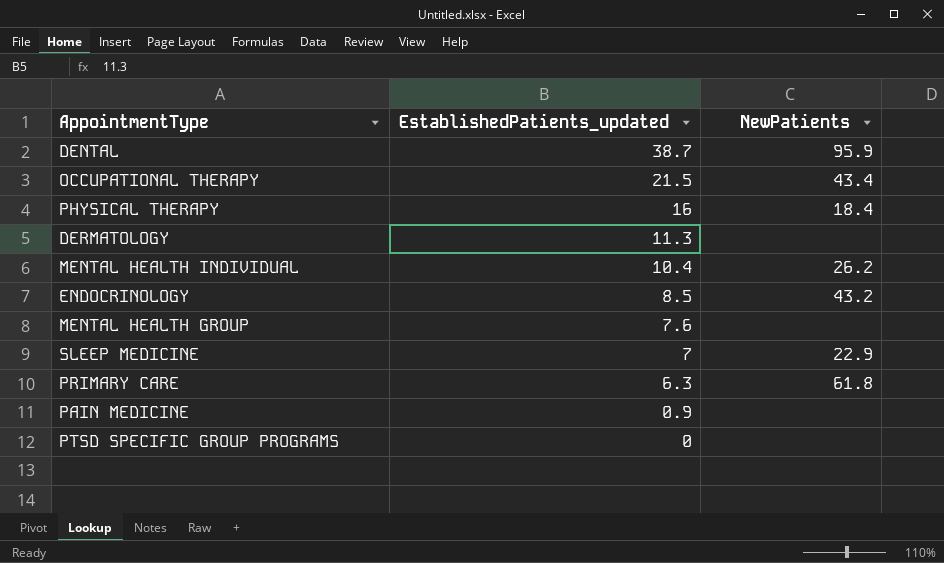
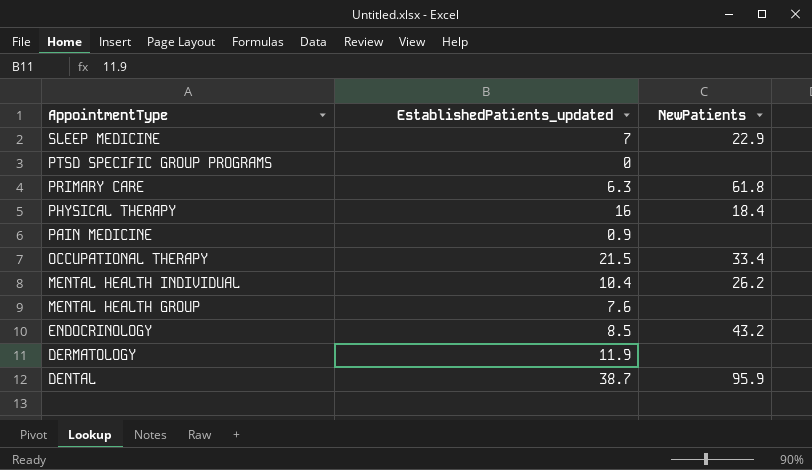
row order: EstablishedPatients_updated descending -> AppointmentType descending
OCCUPATIONAL THERAPY | NewPatients: 43.4 -> 33.4
DERMATOLOGY | EstablishedPatients_updated: 11.3 -> 11.9

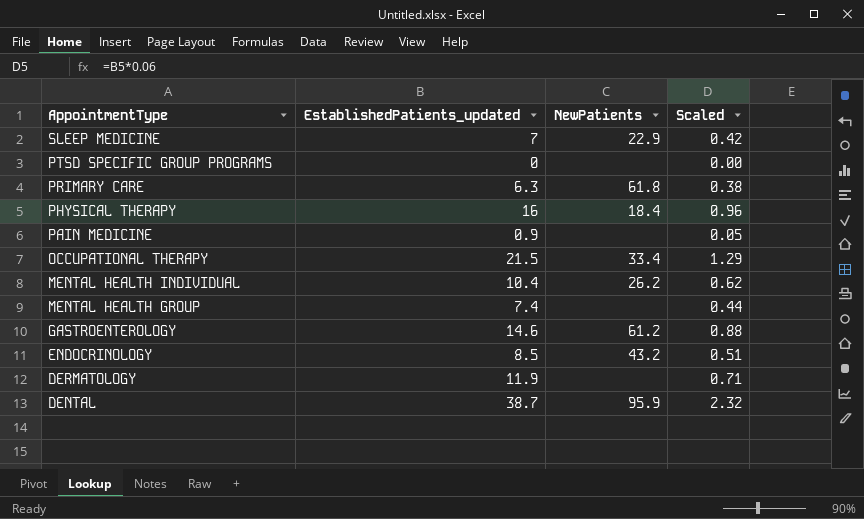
column Scaled | formula: none -> [EstablishedPatients_updated] * 0.06
MENTAL HEALTH GROUP | EstablishedPatients_updated: 7.6 -> 7.4
row GASTROENTEROLOGY: none -> 14.6 | 61.2 | 0.88

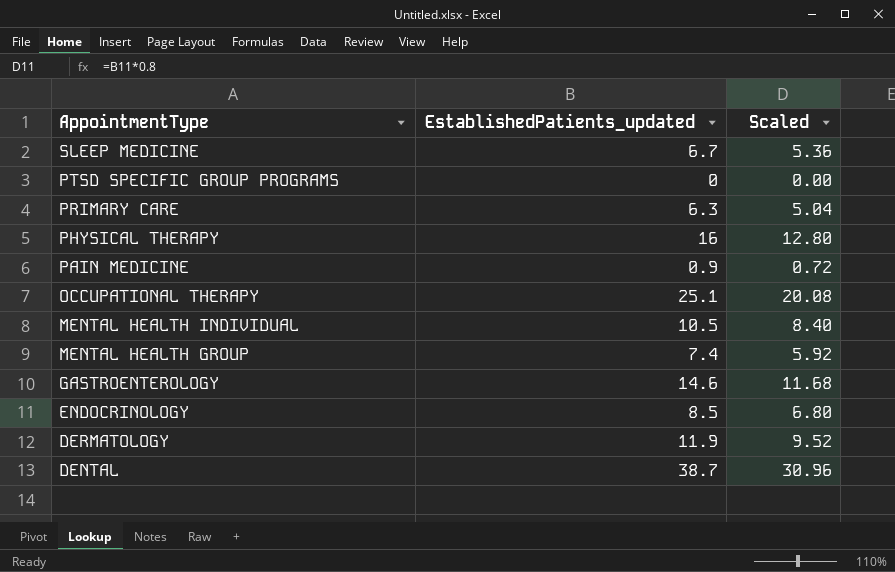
column NewPatients | position: 3 -> none
column Scaled | formula: [EstablishedPatients_updated] * 0.06 -> [EstablishedPatients_updated] * 0.8
SLEEP MEDICINE | EstablishedPatients_updated: 7 -> 6.7
OCCUPATIONAL THERAPY | EstablishedPatients_updated: 21.5 -> 25.1
MENTAL HEALTH INDIVIDUAL | EstablishedPatients_updated: 10.4 -> 10.5

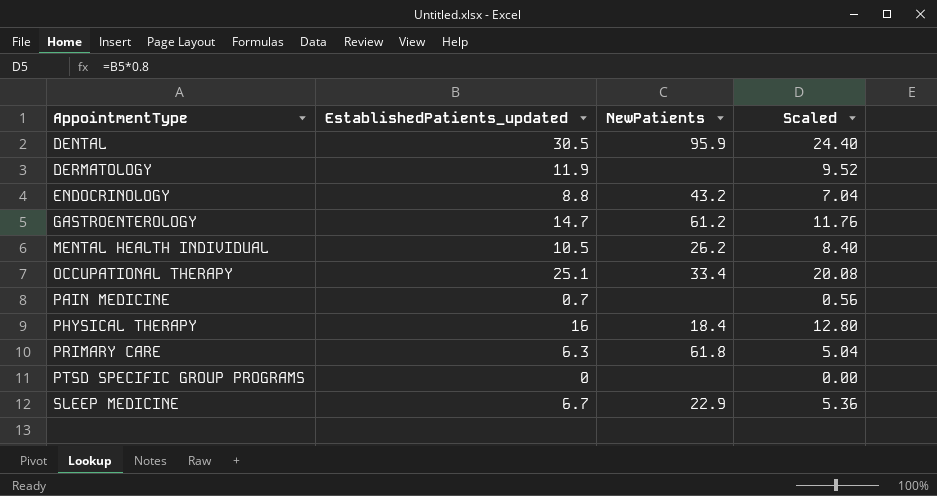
row order: AppointmentType descending -> AppointmentType ascending
column NewPatients | position: none -> 3
row MENTAL HEALTH GROUP: 7.4 | 5.92 -> none
DENTAL | EstablishedPatients_updated: 38.7 -> 30.5
DENTAL | Scaled: 30.96 -> 24.40
ENDOCRINOLOGY | EstablishedPatients_updated: 8.5 -> 8.8
ENDOCRINOLOGY | Scaled: 6.80 -> 7.04
GASTROENTEROLOGY | EstablishedPatients_updated: 14.6 -> 14.7
GASTROENTEROLOGY | Scaled: 11.68 -> 11.76
PAIN MEDICINE | EstablishedPatients_updated: 0.9 -> 0.7
PAIN MEDICINE | Scaled: 0.72 -> 0.56

